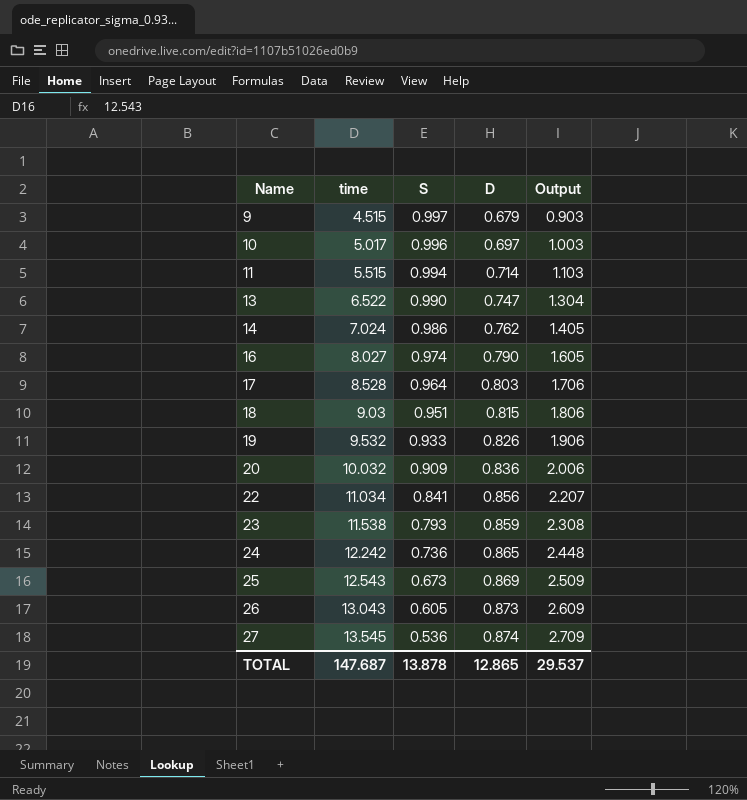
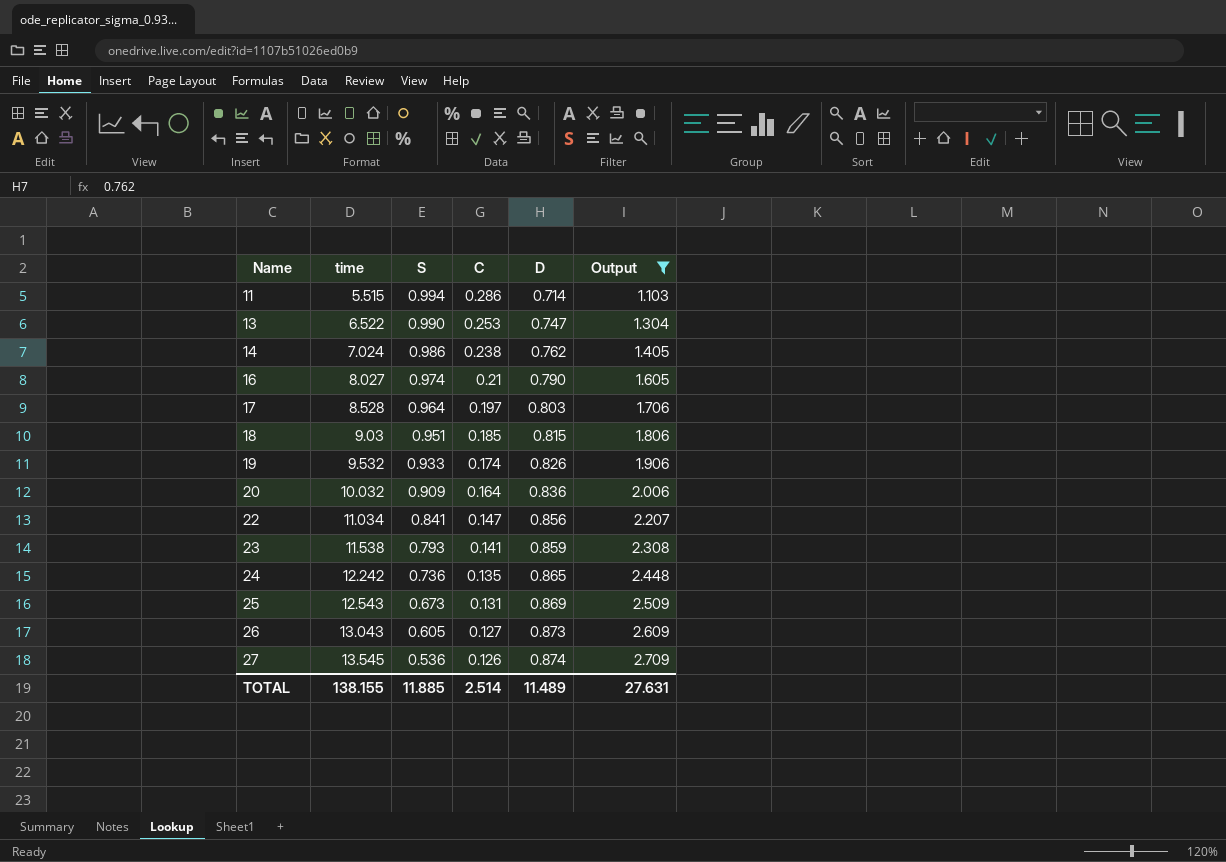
filter: none -> Output >= 1.103
column C | position: none -> 4
TOTAL | time: 147.687 -> 138.155
TOTAL | S: 13.878 -> 11.885
TOTAL | D: 12.865 -> 11.489
TOTAL | Output: 29.537 -> 27.631

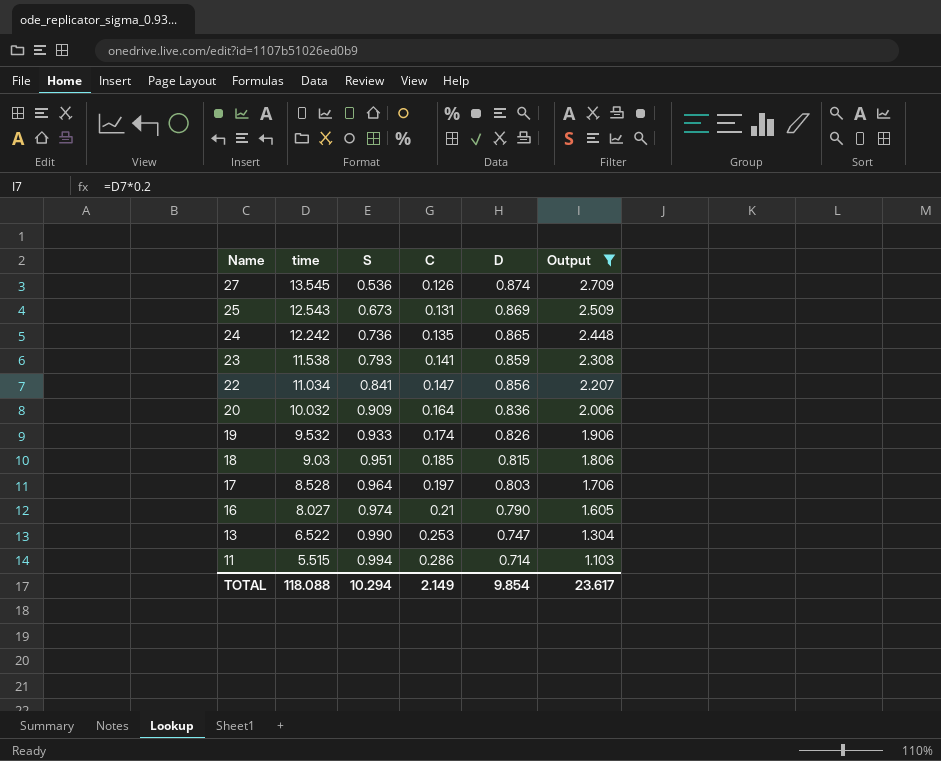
row order: Name ascending -> Name descending
row 14: 7.024 | 0.986 | 0.238 | 0.762 | 1.405 -> none
row 26: 13.043 | 0.605 | 0.127 | 0.873 | 2.609 -> none
TOTAL | time: 138.155 -> 118.088
TOTAL | S: 11.885 -> 10.294
TOTAL | C: 2.514 -> 2.149
TOTAL | D: 11.489 -> 9.854
TOTAL | Output: 27.631 -> 23.617

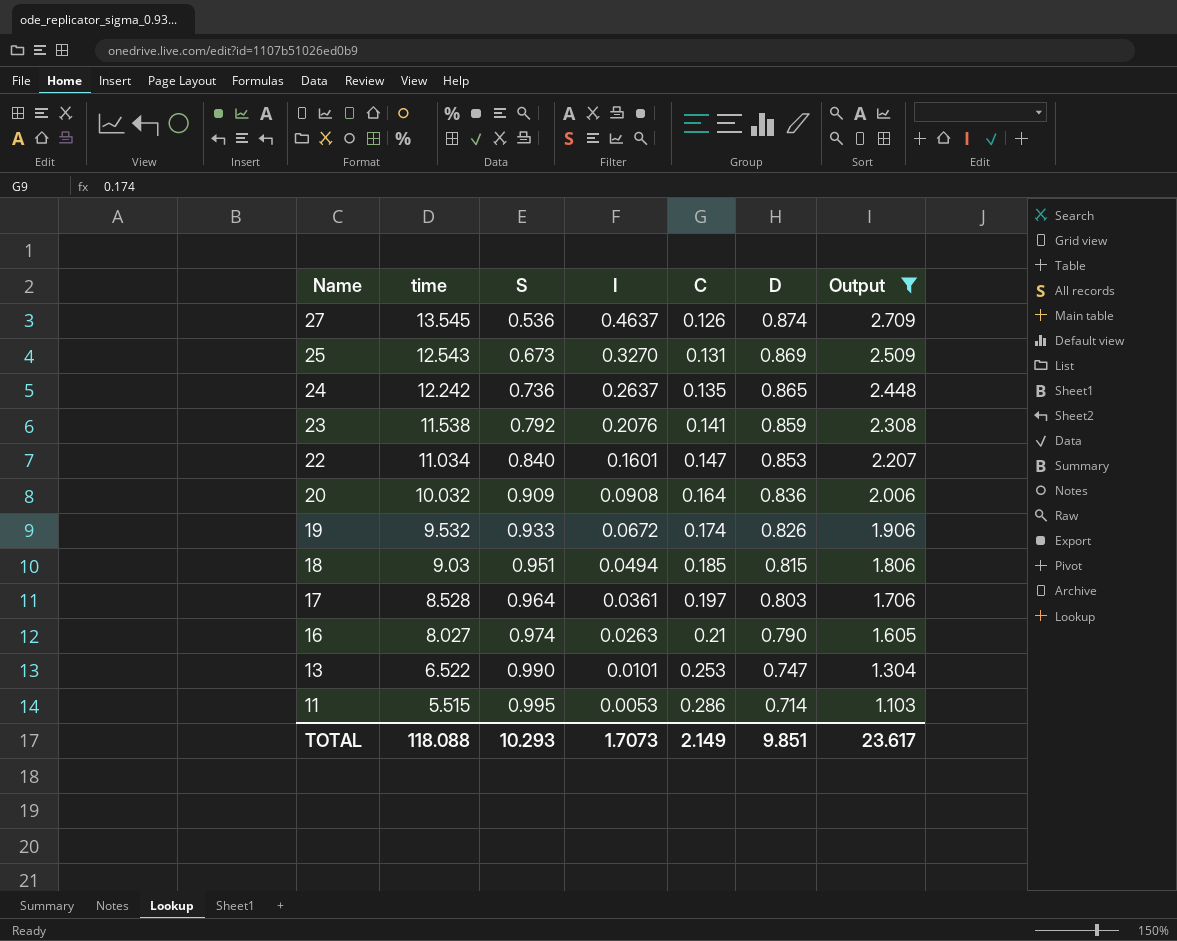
column I | position: none -> 4
23 | S: 0.793 -> 0.792
22 | S: 0.841 -> 0.840
22 | D: 0.856 -> 0.853
11 | S: 0.994 -> 0.995
TOTAL | S: 10.294 -> 10.293
TOTAL | D: 9.854 -> 9.851

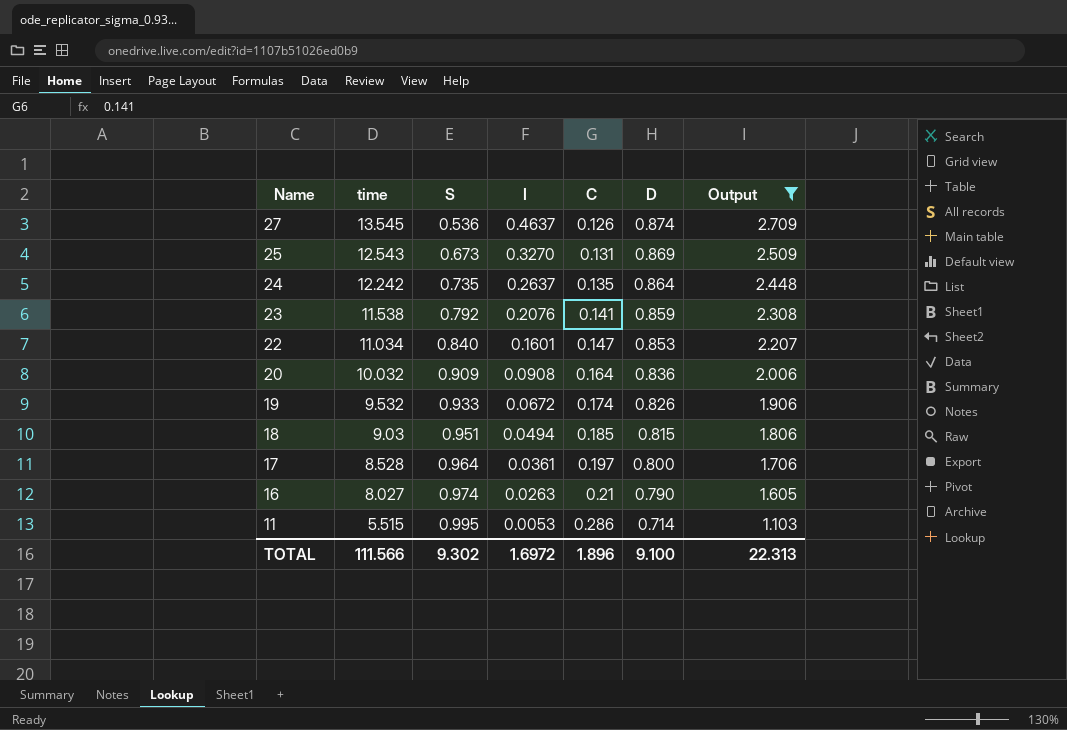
row 13: 6.522 | 0.990 | 0.0101 | 0.253 | 0.747 | 1.304 -> none
24 | S: 0.736 -> 0.735
24 | D: 0.865 -> 0.864
17 | D: 0.803 -> 0.800
TOTAL | time: 118.088 -> 111.566
TOTAL | S: 10.293 -> 9.302
TOTAL | I: 1.7073 -> 1.6972
TOTAL | C: 2.149 -> 1.896
TOTAL | D: 9.851 -> 9.100
TOTAL | Output: 23.617 -> 22.313

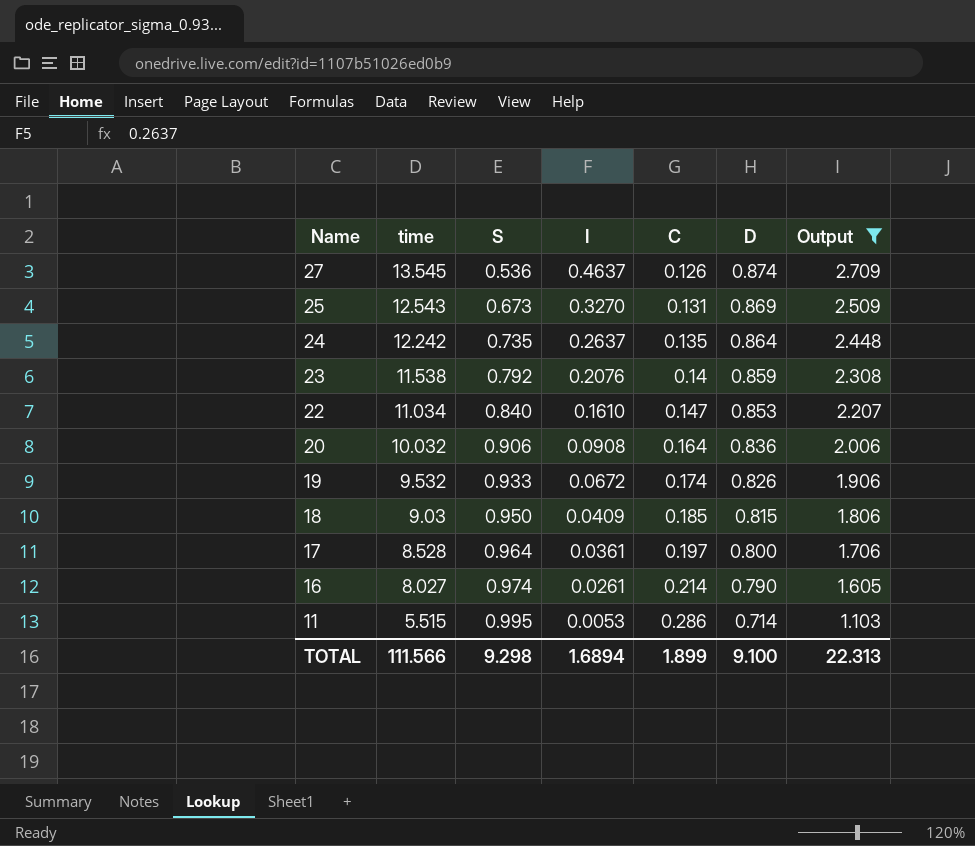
23 | C: 0.141 -> 0.14
22 | I: 0.1601 -> 0.1610
20 | S: 0.909 -> 0.906
18 | S: 0.951 -> 0.950
18 | I: 0.0494 -> 0.0409
16 | I: 0.0263 -> 0.0261
16 | C: 0.21 -> 0.214
TOTAL | S: 9.302 -> 9.298
TOTAL | I: 1.6972 -> 1.6894
TOTAL | C: 1.896 -> 1.899

